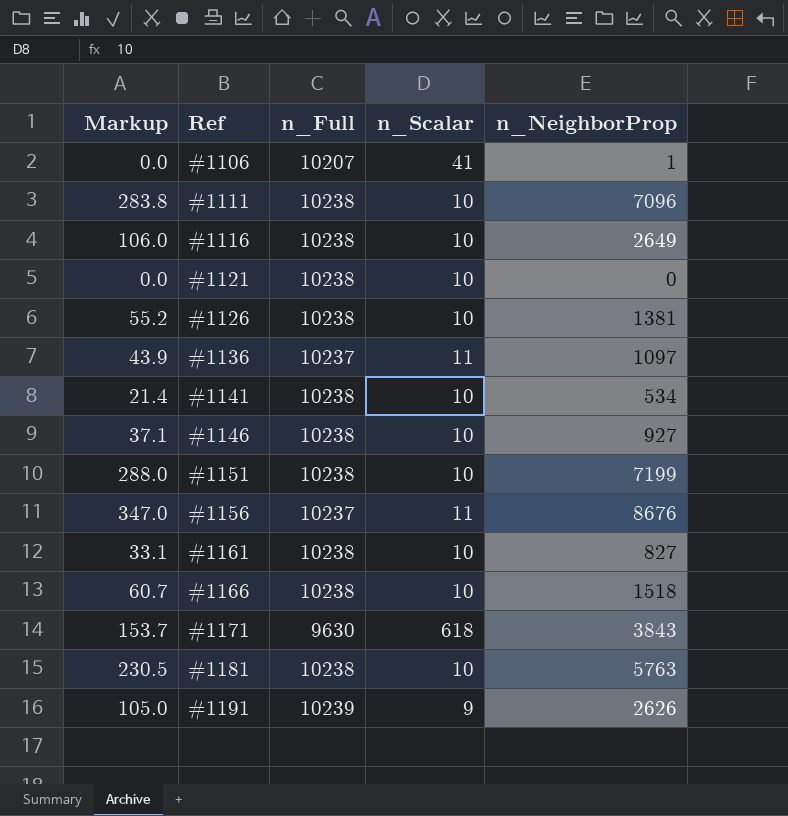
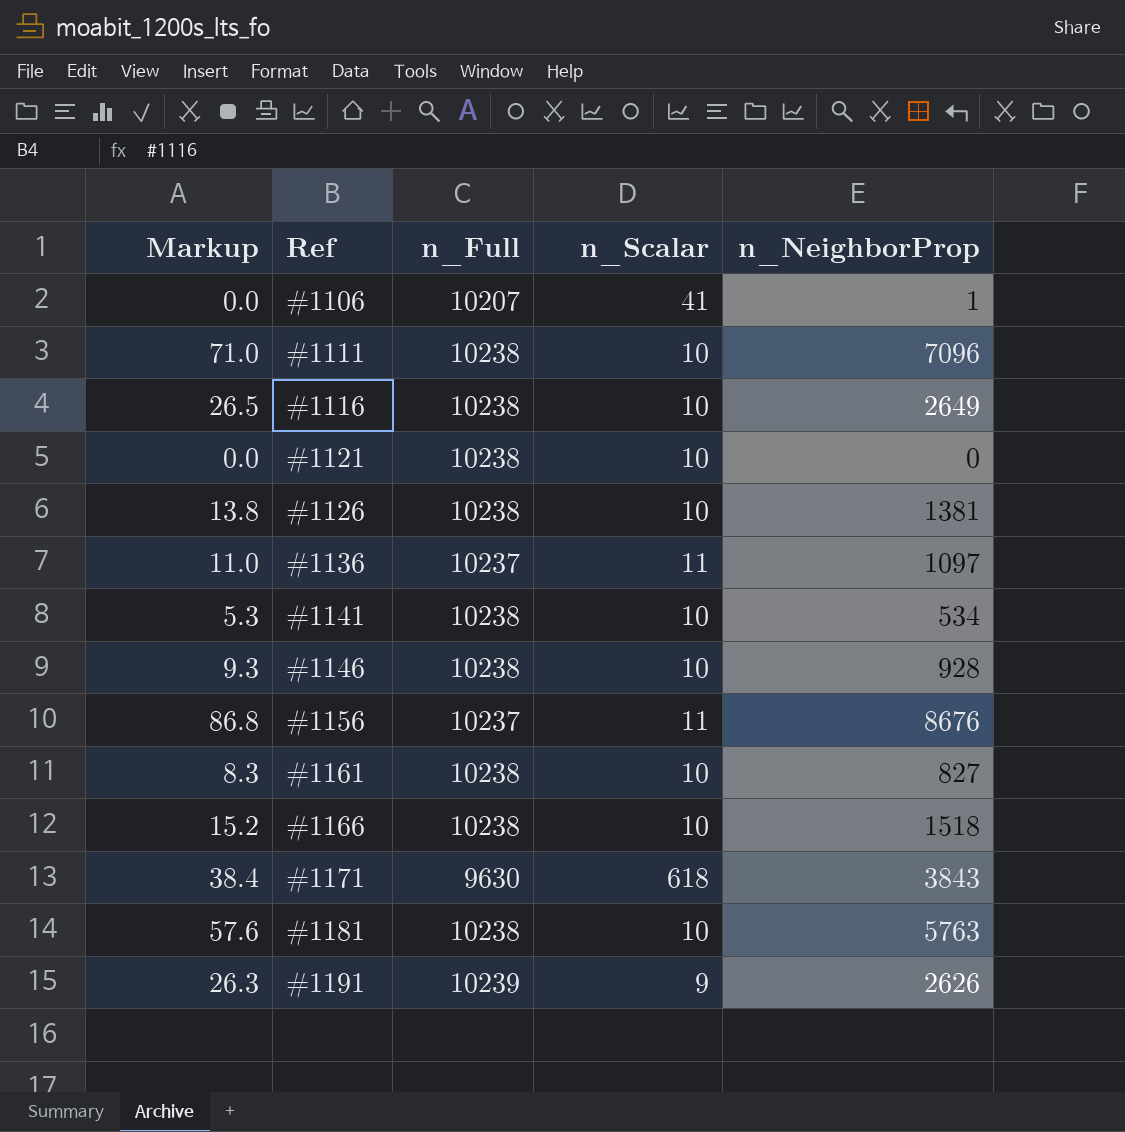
column Markup | formula: [n_NeighborProp] * 0.04 -> [n_NeighborProp] * 0.01
row #1151: 288.0 | 10238 | 10 | 7199 -> none
#1146 | n_NeighborProp: 927 -> 928

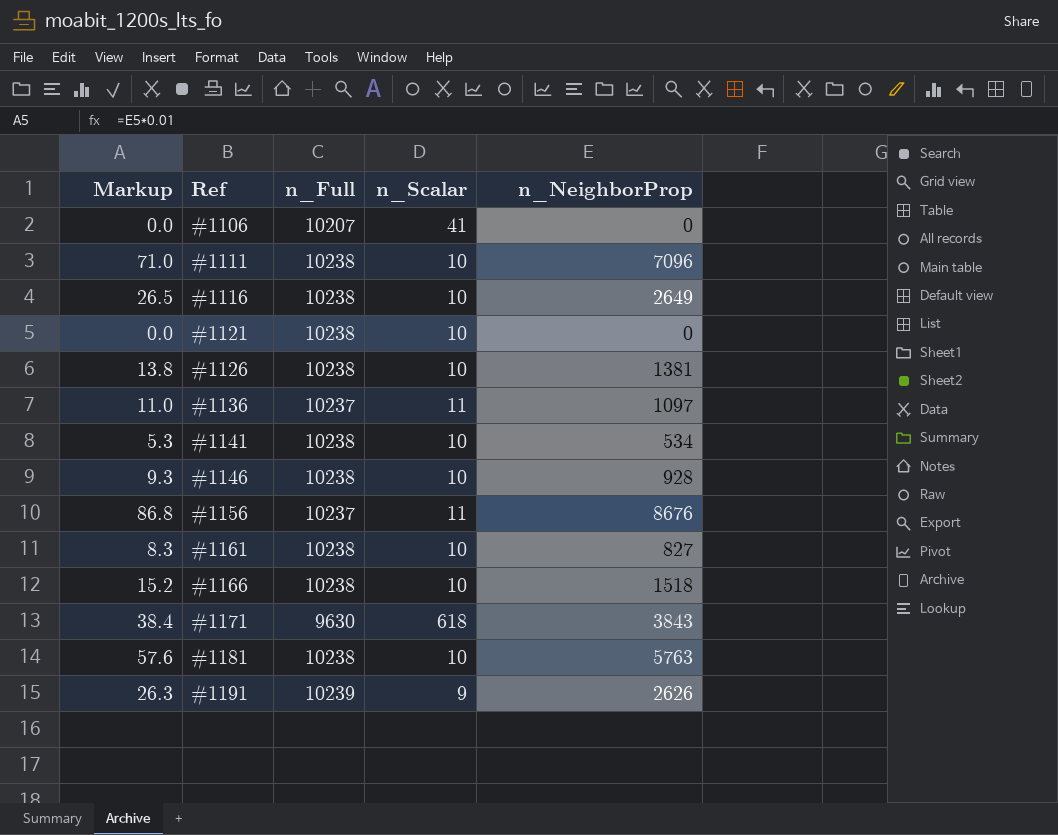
#1106 | n_NeighborProp: 1 -> 0

